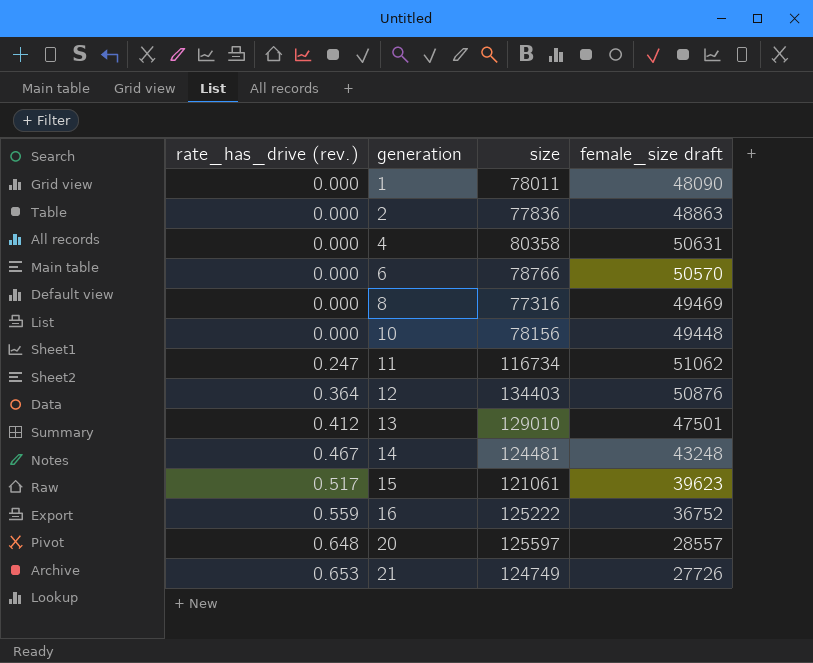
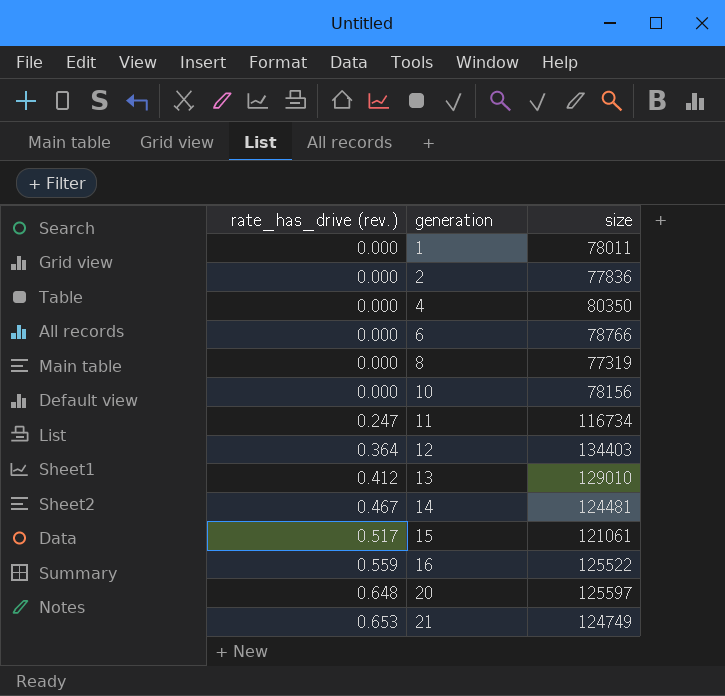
column female_size draft | position: 4 -> none
4 | size: 80358 -> 80350
8 | size: 77316 -> 77319
16 | size: 125222 -> 125522

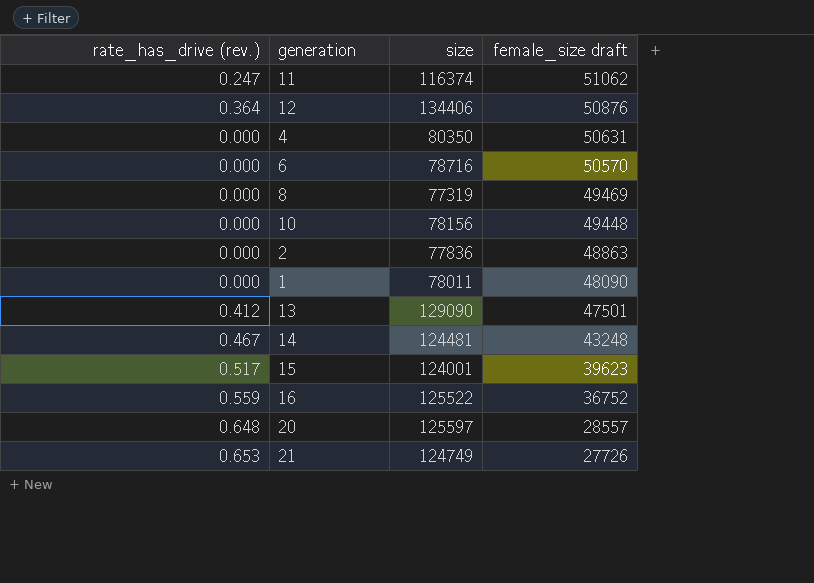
row order: rate_has_drive (rev.) ascending -> female_size draft descending
column female_size draft | position: none -> 4
11 | size: 116734 -> 116374
12 | size: 134403 -> 134406
6 | size: 78766 -> 78716
13 | size: 129010 -> 129090
15 | size: 121061 -> 124001

